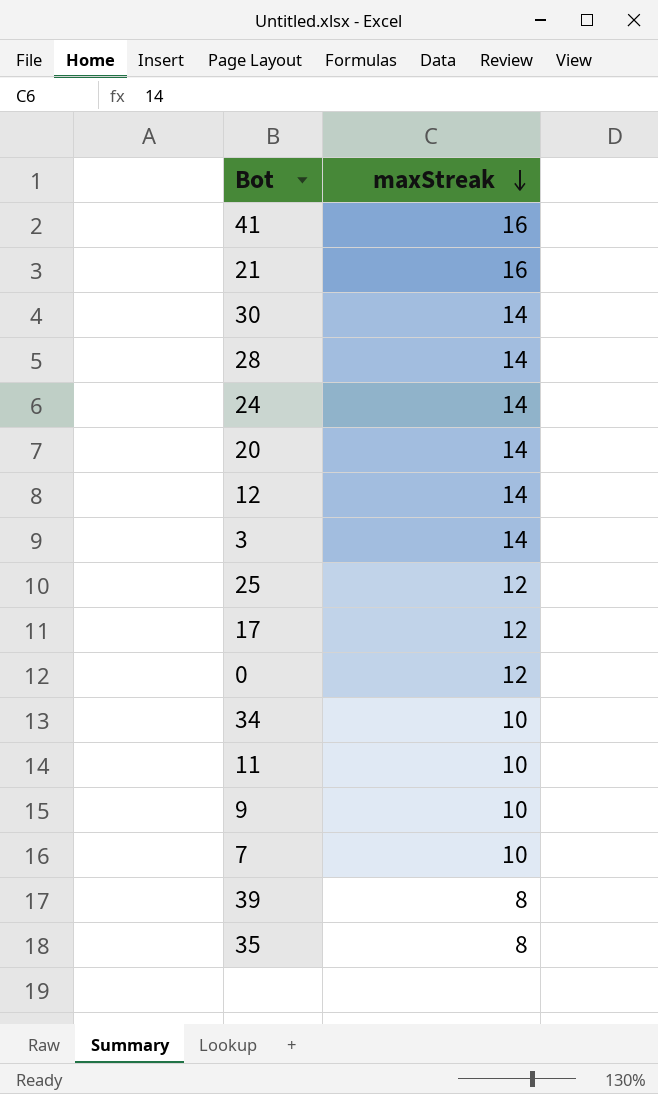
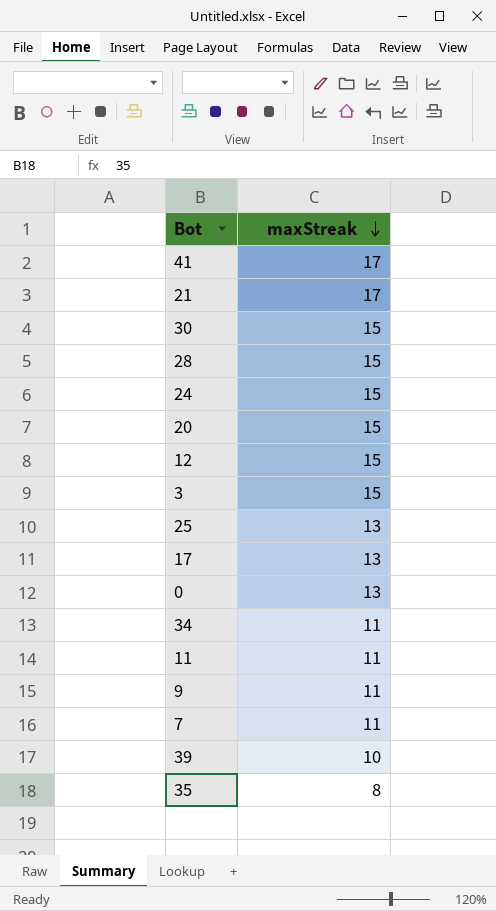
41 | maxStreak: 16 -> 17
21 | maxStreak: 16 -> 17
30 | maxStreak: 14 -> 15
28 | maxStreak: 14 -> 15
24 | maxStreak: 14 -> 15
20 | maxStreak: 14 -> 15
12 | maxStreak: 14 -> 15
3 | maxStreak: 14 -> 15
25 | maxStreak: 12 -> 13
17 | maxStreak: 12 -> 13
0 | maxStreak: 12 -> 13
34 | maxStreak: 10 -> 11
11 | maxStreak: 10 -> 11
9 | maxStreak: 10 -> 11
7 | maxStreak: 10 -> 11
39 | maxStreak: 8 -> 10

